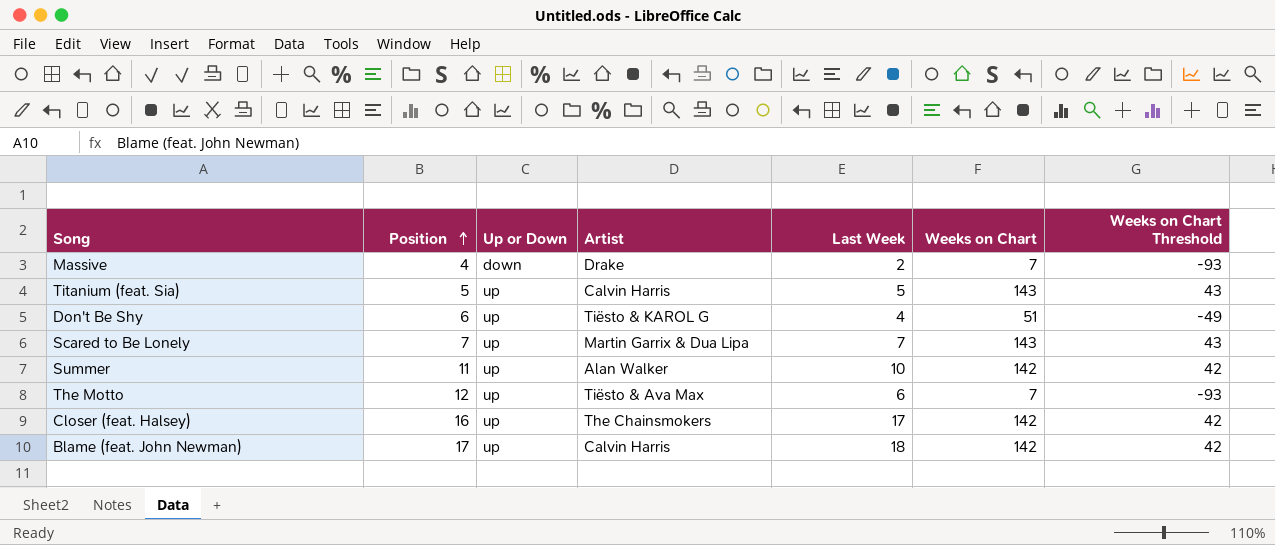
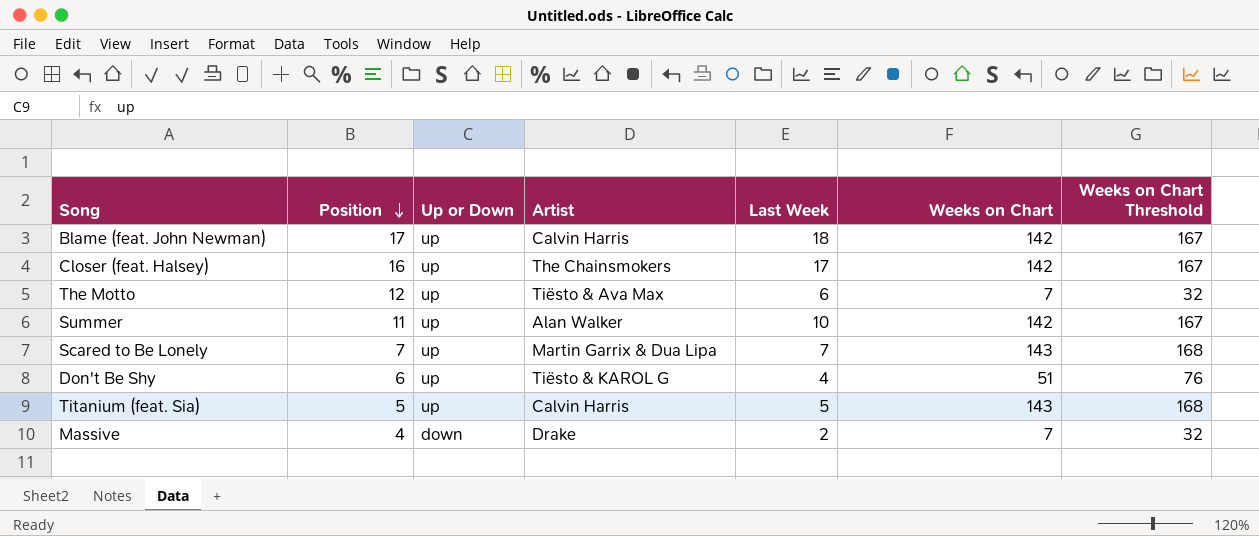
row order: Position ascending -> Position descending
column Weeks on Chart Threshold | formula: [Weeks on Chart] - 100 -> [Weeks on Chart] + 25

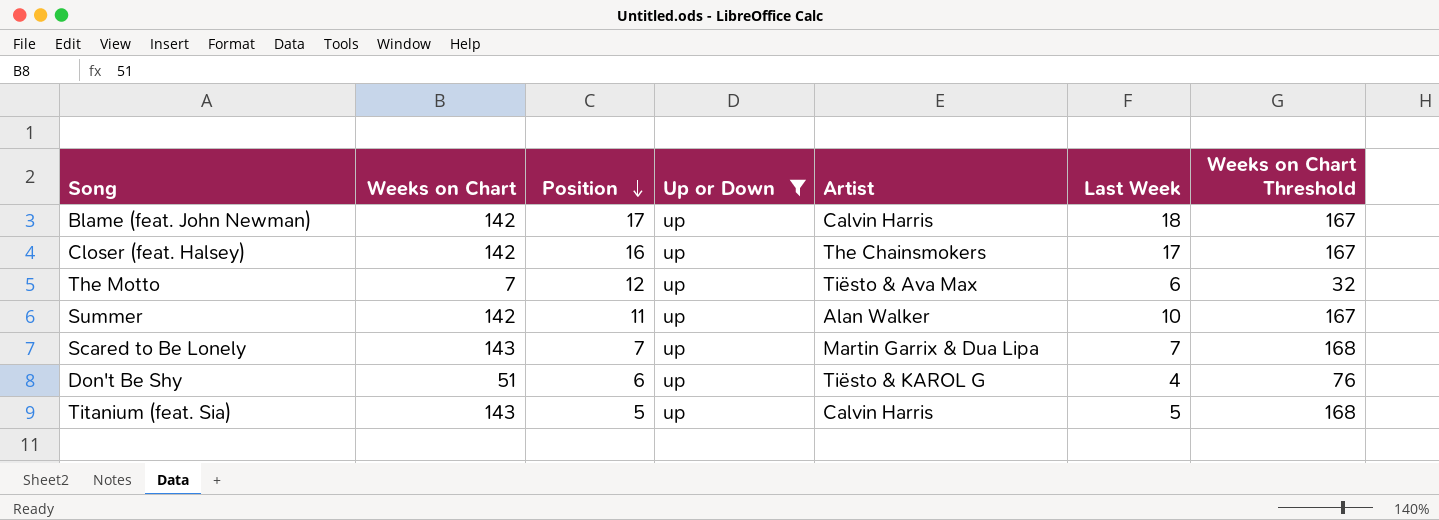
filter: none -> Up or Down = up
column Weeks on Chart | position: 6 -> 2

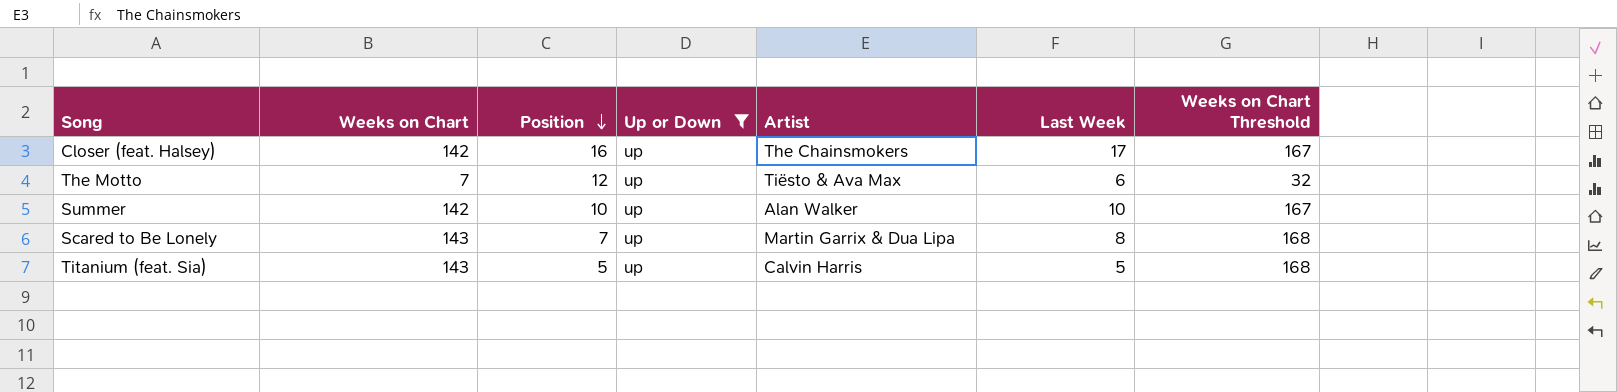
row Blame (feat. John Newman): 142 | 17 | up | Calvin Harris | 18 | 167 -> none
row Don't Be Shy: 51 | 6 | up | Tiësto & KAROL G | 4 | 76 -> none
Summer | Position: 11 -> 10
Scared to Be Lonely | Last Week: 7 -> 8

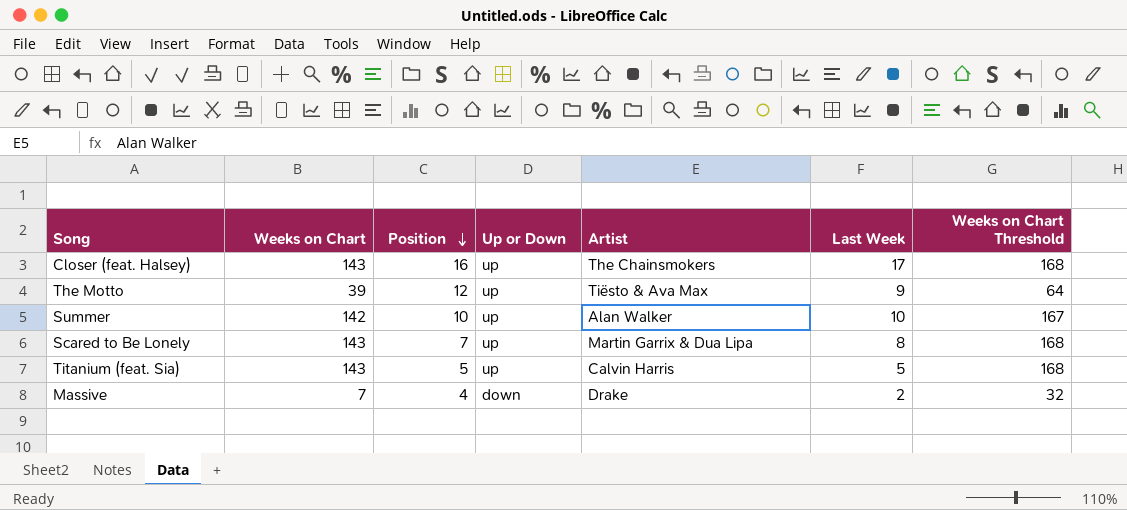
filter: Up or Down = up -> none
Closer (feat. Halsey) | Weeks on Chart: 142 -> 143
Closer (feat. Halsey) | Weeks on Chart Threshold: 167 -> 168
The Motto | Weeks on Chart: 7 -> 39
The Motto | Last Week: 6 -> 9
The Motto | Weeks on Chart Threshold: 32 -> 64

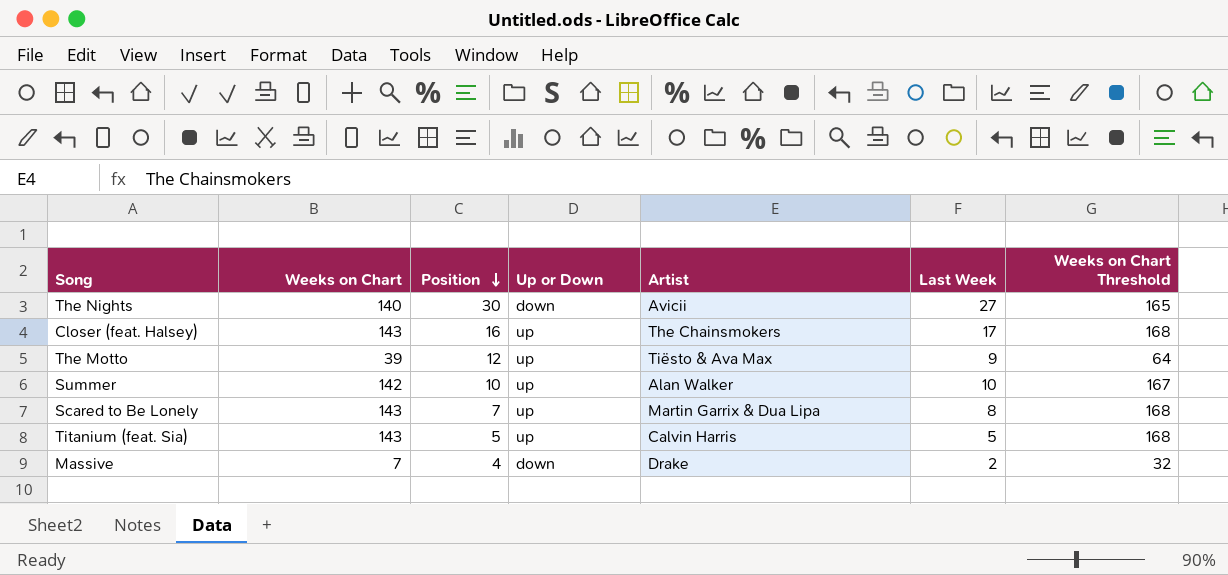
row The Nights: none -> 140 | 30 | down | Avicii | 27 | 165

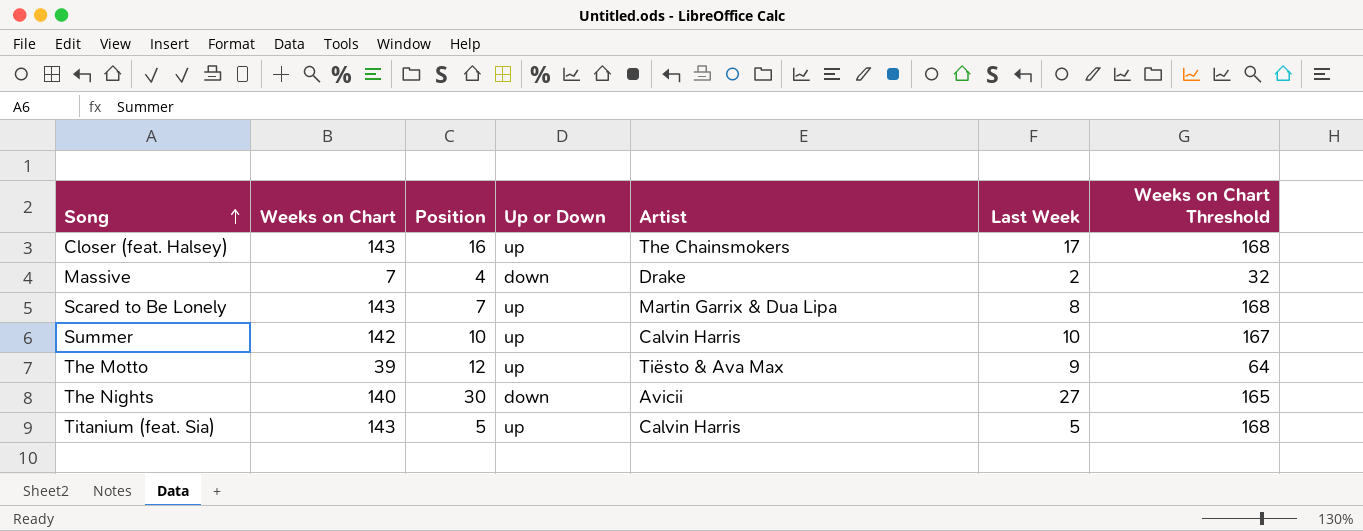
row order: Position descending -> Song ascending
Summer | Artist: Alan Walker -> Calvin Harris

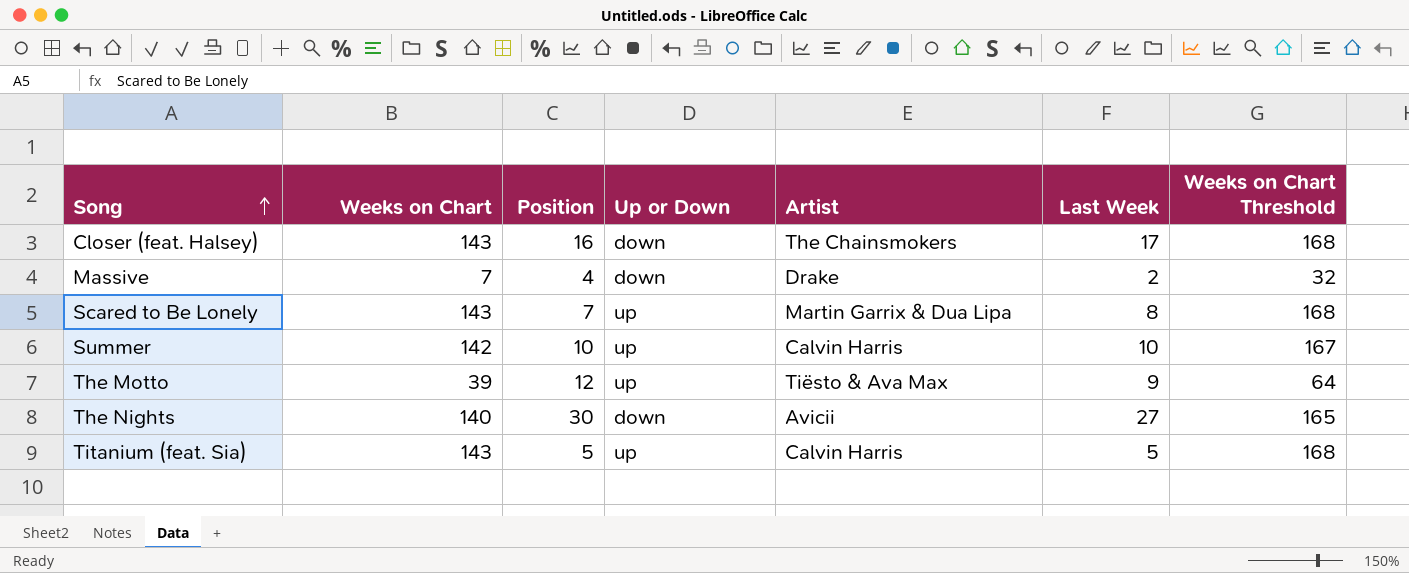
Closer (feat. Halsey) | Up or Down: up -> down

